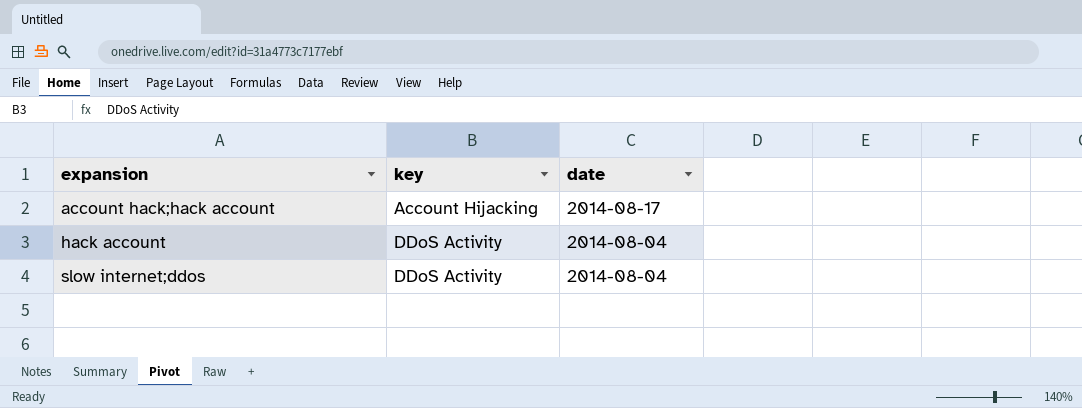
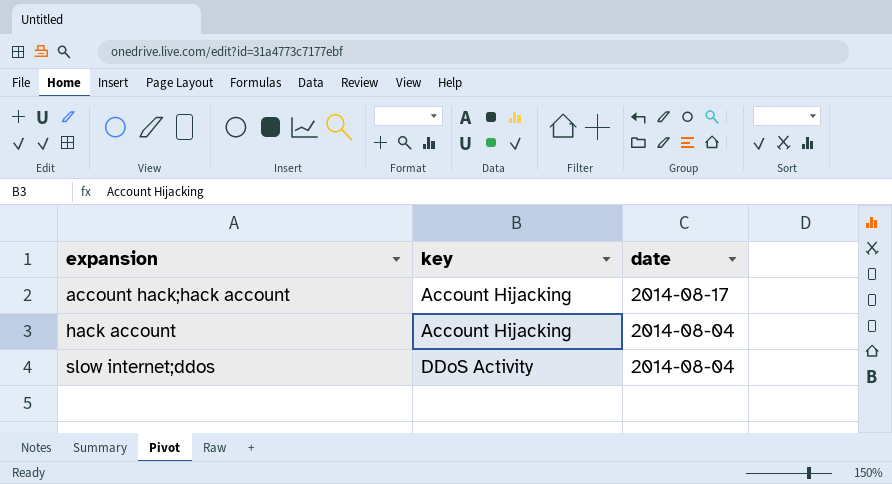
hack account | key: DDoS Activity -> Account Hijacking

